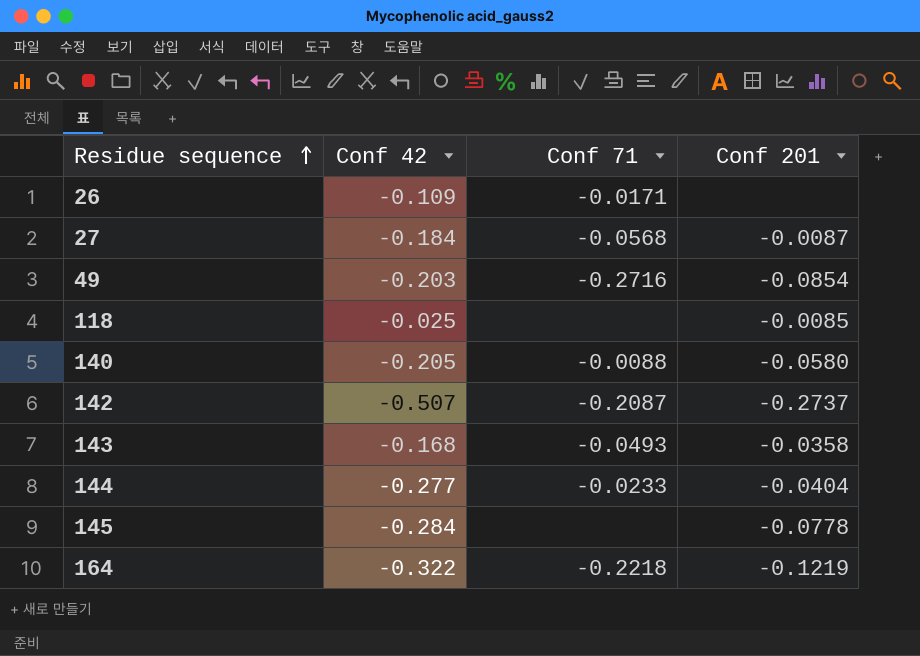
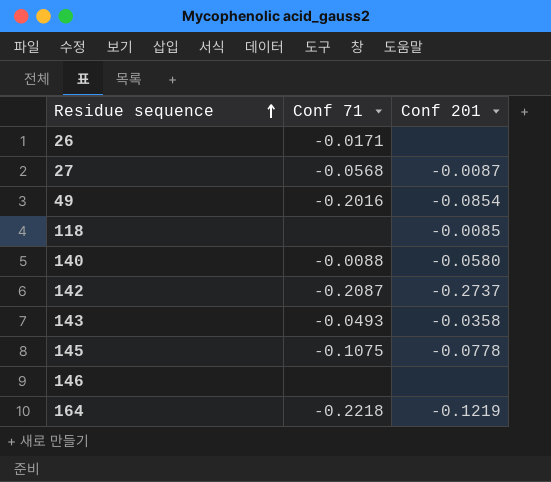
column Conf 42 | position: 2 -> none
row 144: -0.277 | -0.0233 | -0.0404 -> none
49 | Conf 71: -0.2716 -> -0.2016
145 | Conf 71: none -> -0.1075
row 146: none -> none | none

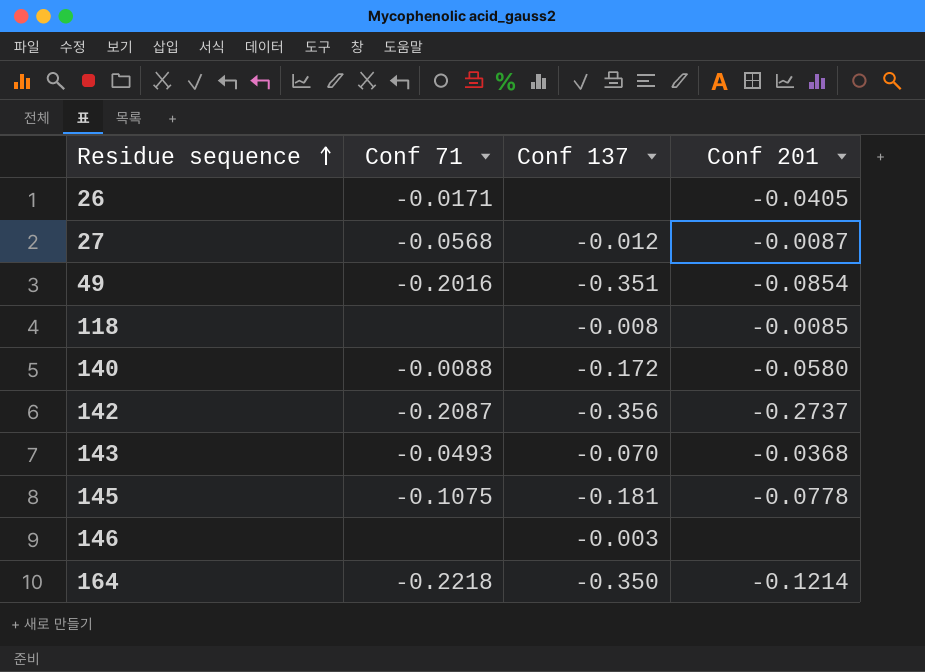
column Conf 137 | position: none -> 3
26 | Conf 201: none -> -0.0405
143 | Conf 201: -0.0358 -> -0.0368
164 | Conf 201: -0.1219 -> -0.1214

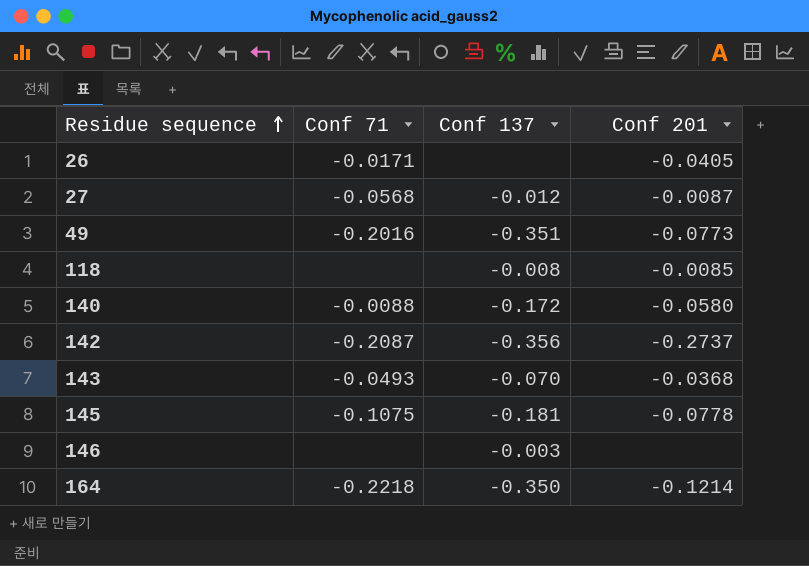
49 | Conf 201: -0.0854 -> -0.0773

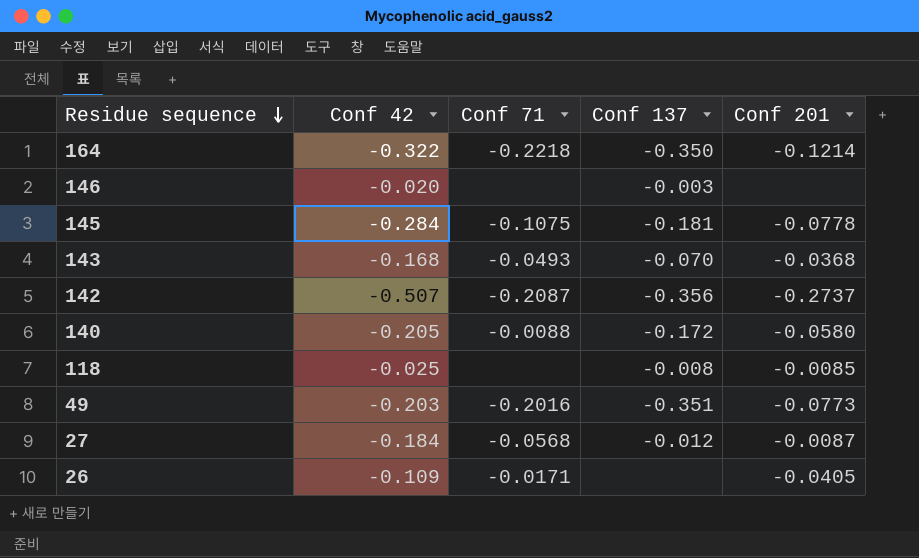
row order: Residue sequence ascending -> Residue sequence descending
column Conf 42 | position: none -> 2

